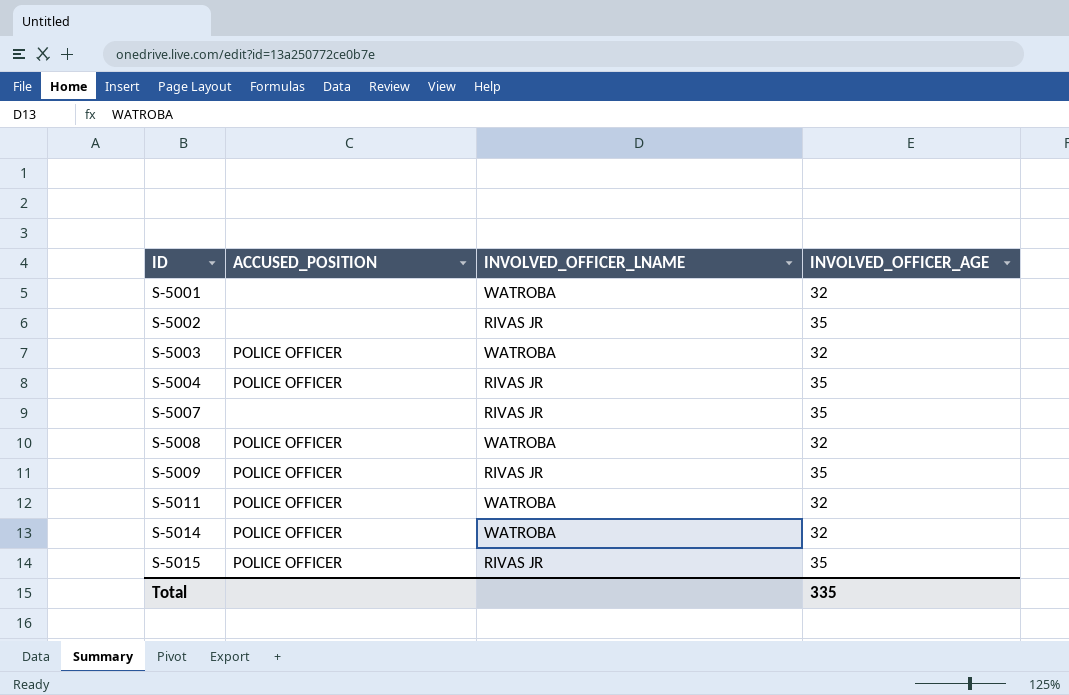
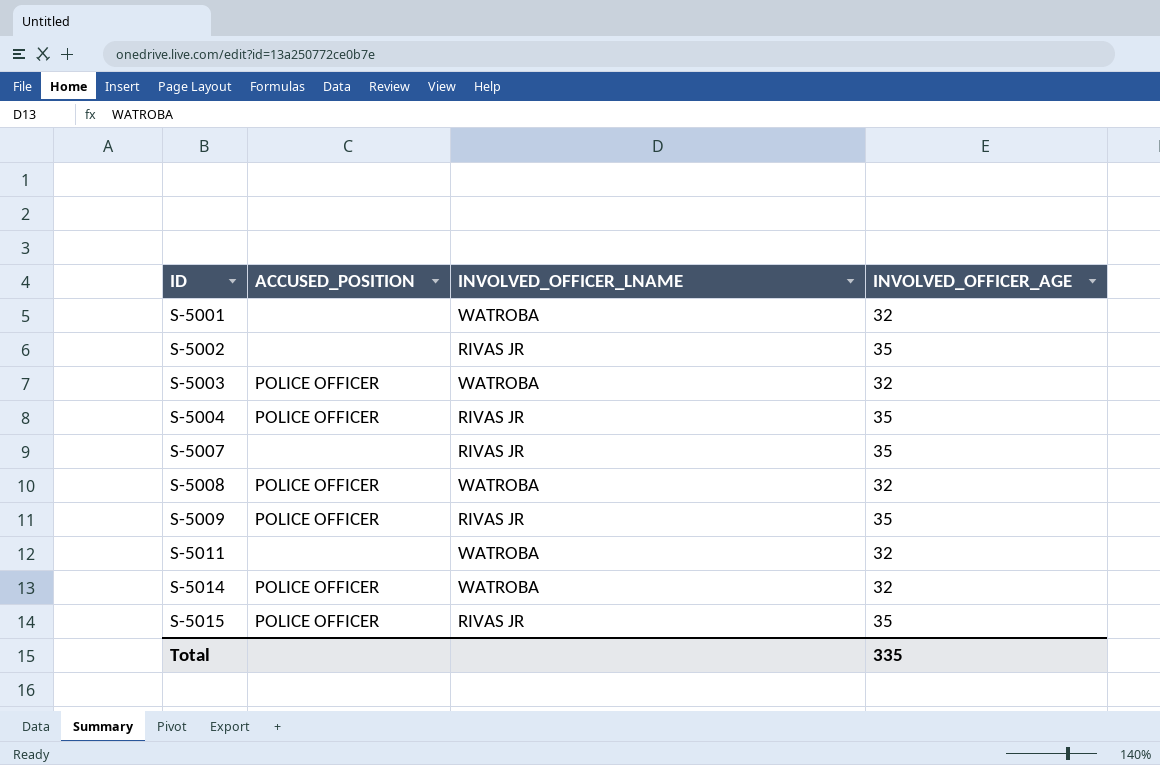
S-5011 | ACCUSED_POSITION: POLICE OFFICER -> none

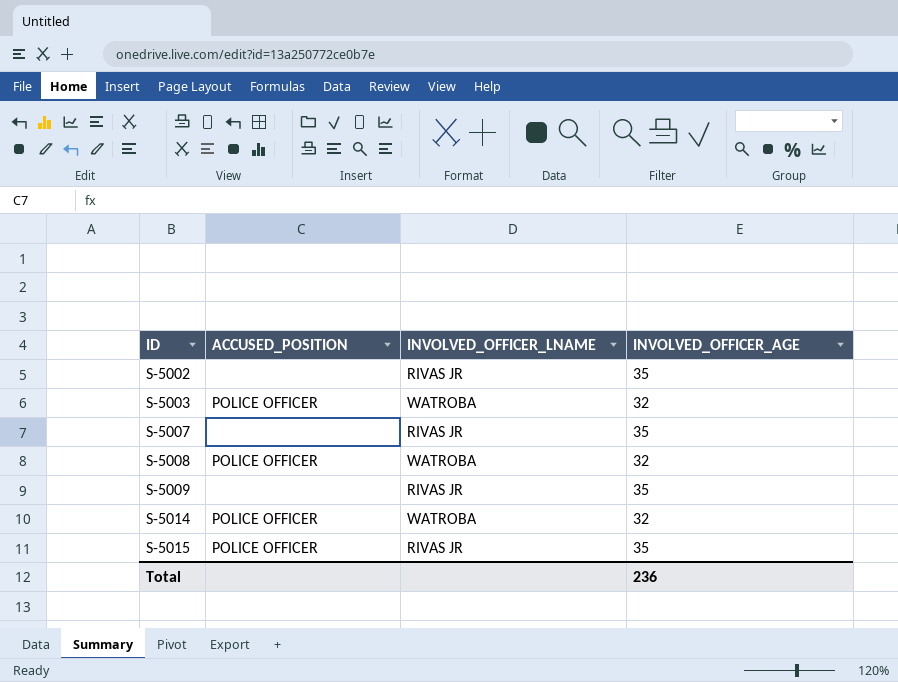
row S-5001: none | WATROBA | 32 -> none
row S-5004: POLICE OFFICER | RIVAS JR | 35 -> none
row S-5011: none | WATROBA | 32 -> none
S-5009 | ACCUSED_POSITION: POLICE OFFICER -> none
Total | INVOLVED_OFFICER_AGE: 335 -> 236

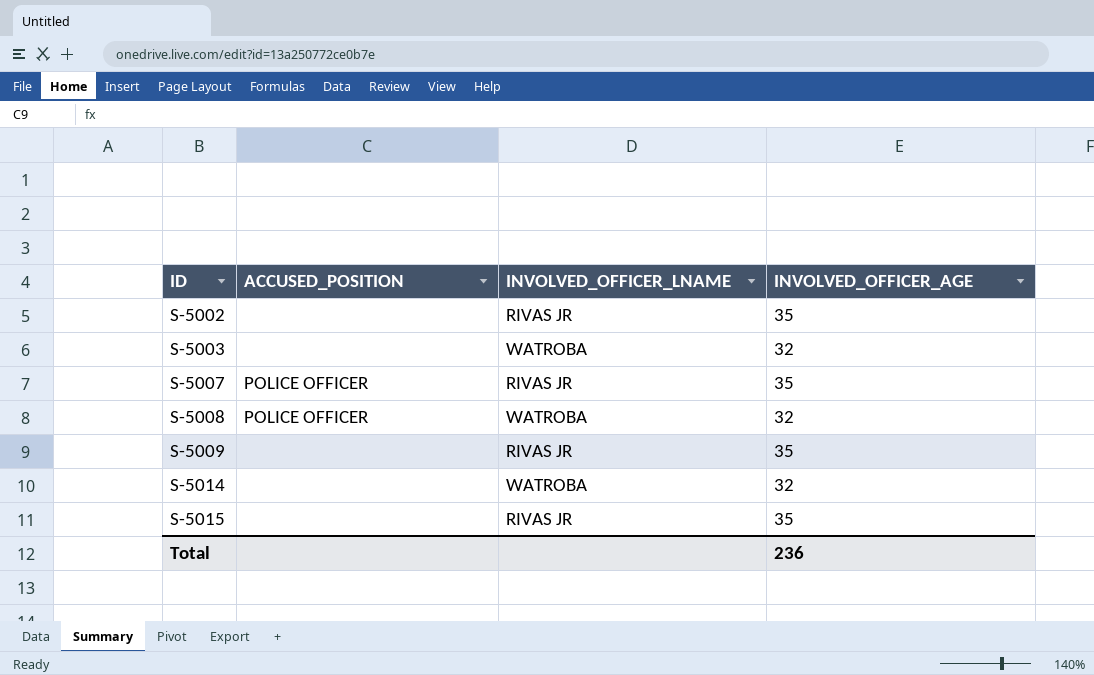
S-5003 | ACCUSED_POSITION: POLICE OFFICER -> none
S-5007 | ACCUSED_POSITION: none -> POLICE OFFICER
S-5014 | ACCUSED_POSITION: POLICE OFFICER -> none
S-5015 | ACCUSED_POSITION: POLICE OFFICER -> none

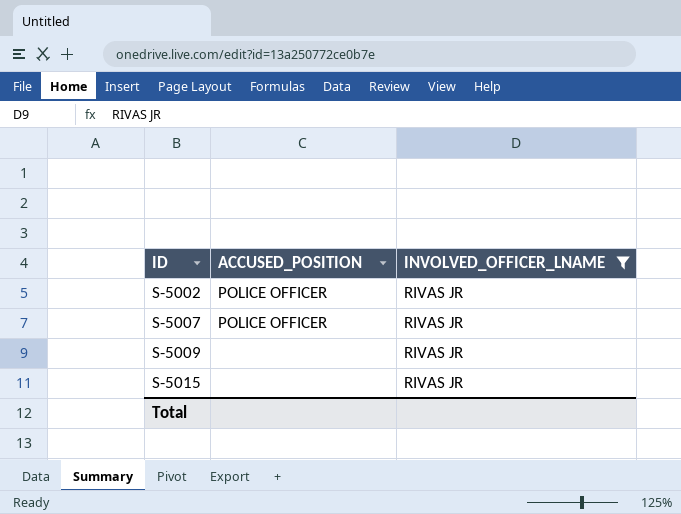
filter: none -> INVOLVED_OFFICER_LNAME = RIVAS JR
column INVOLVED_OFFICER_AGE | position: 4 -> none
S-5002 | ACCUSED_POSITION: none -> POLICE OFFICER

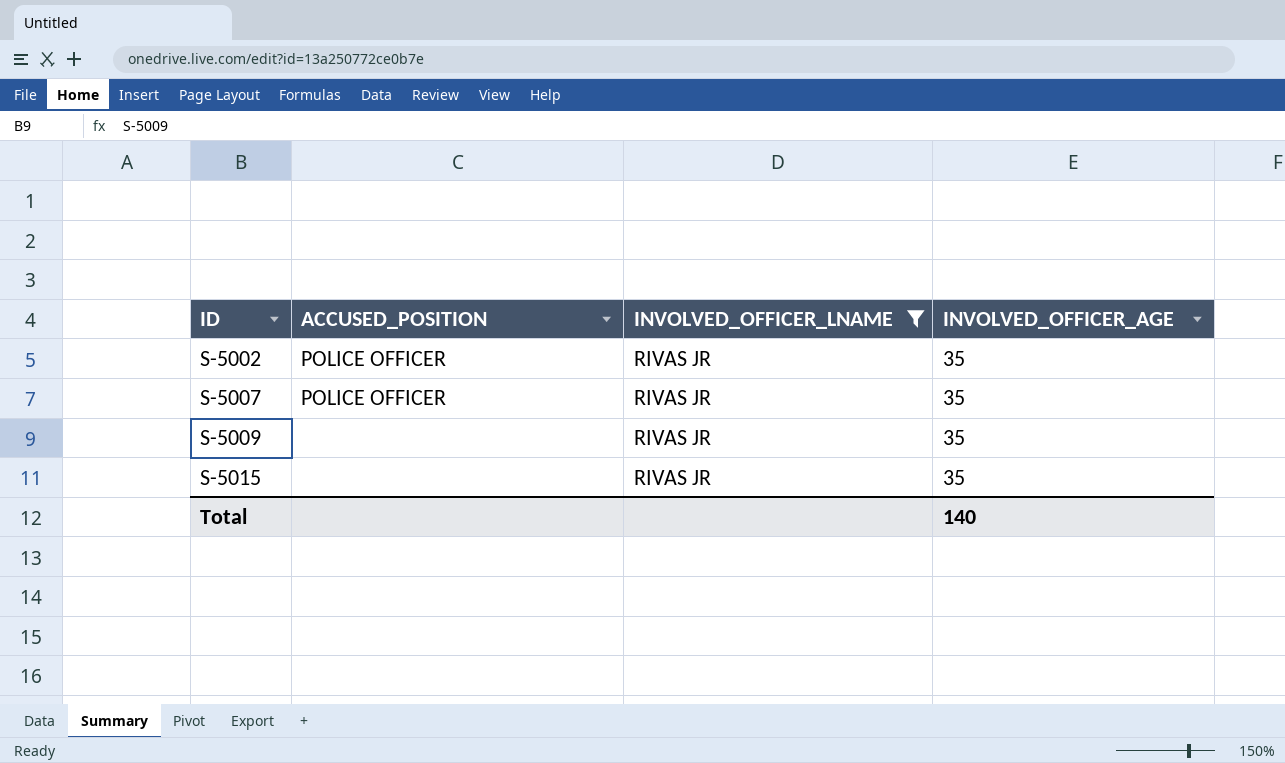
column INVOLVED_OFFICER_AGE | position: none -> 4

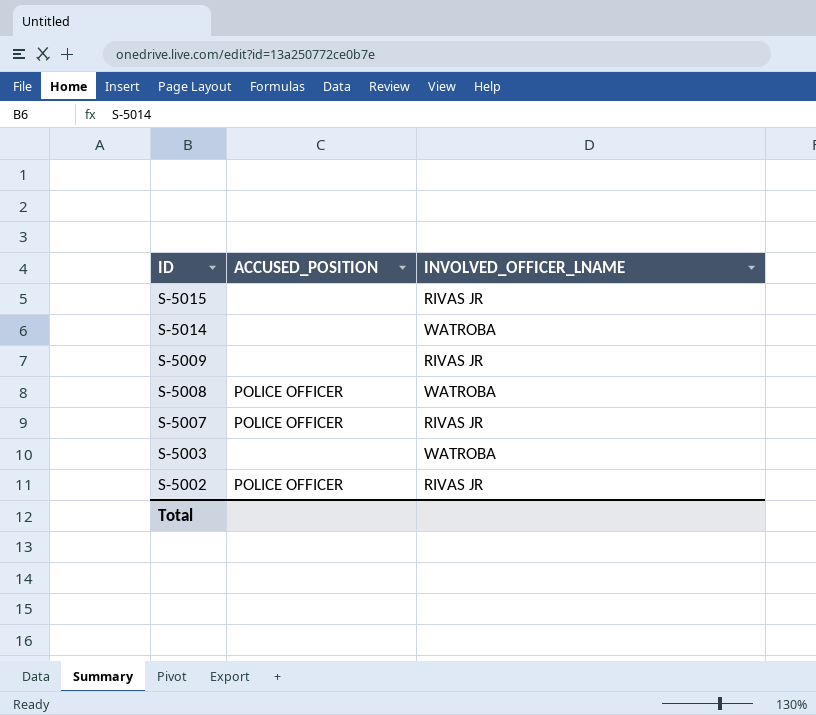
filter: INVOLVED_OFFICER_LNAME = RIVAS JR -> none
row order: ID ascending -> ID descending
column INVOLVED_OFFICER_AGE | position: 4 -> none

